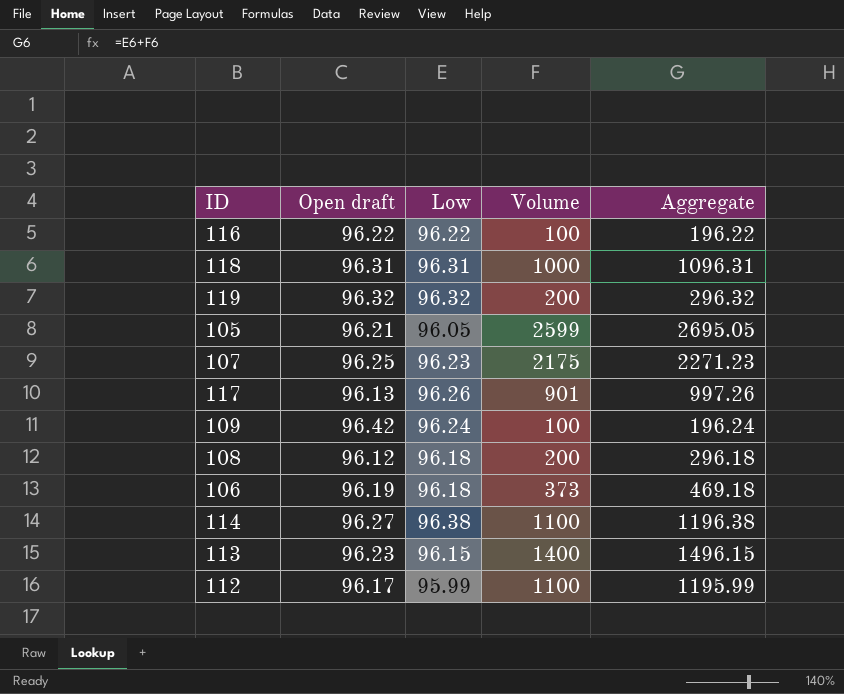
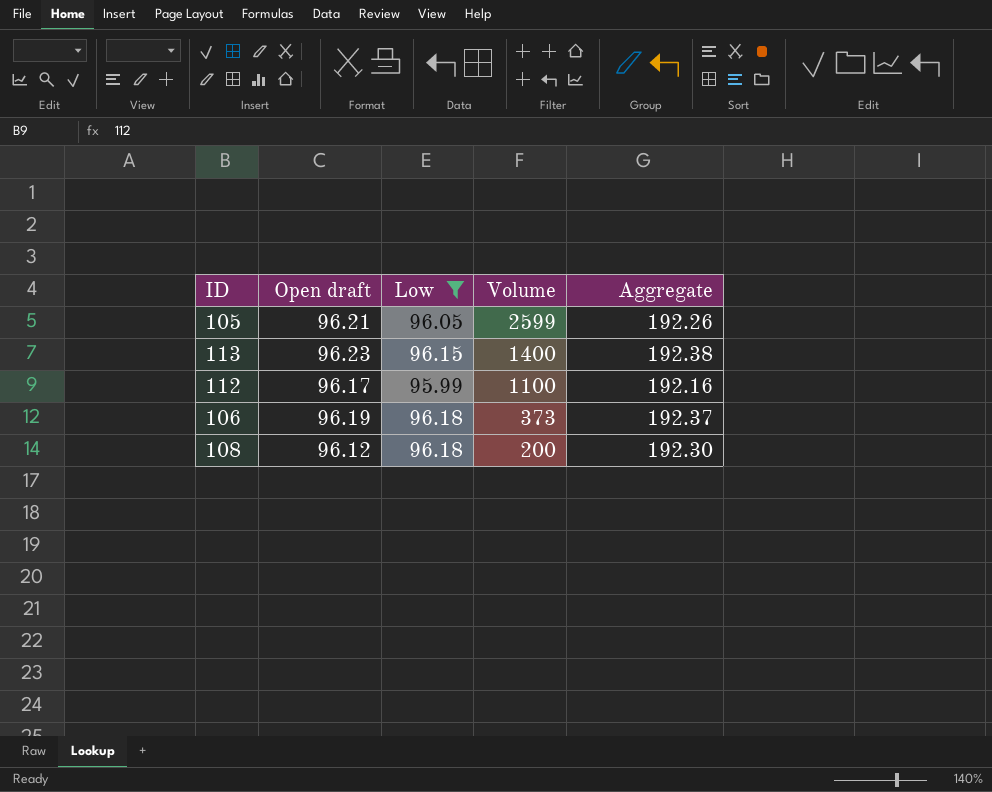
filter: none -> Low <= 96.18
row order: none -> Volume descending
column Aggregate | formula: [Low] + [Volume] -> [Open draft] + [Low]

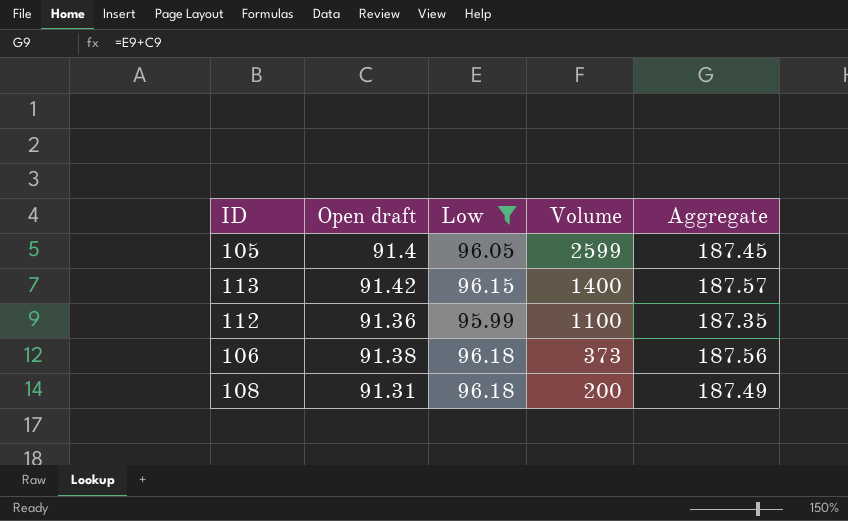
105 | Open draft: 96.21 -> 91.4
105 | Aggregate: 192.26 -> 187.45
113 | Open draft: 96.23 -> 91.42
113 | Aggregate: 192.38 -> 187.57
112 | Open draft: 96.17 -> 91.36
112 | Aggregate: 192.16 -> 187.35
106 | Open draft: 96.19 -> 91.38
106 | Aggregate: 192.37 -> 187.56
108 | Open draft: 96.12 -> 91.31
108 | Aggregate: 192.30 -> 187.49

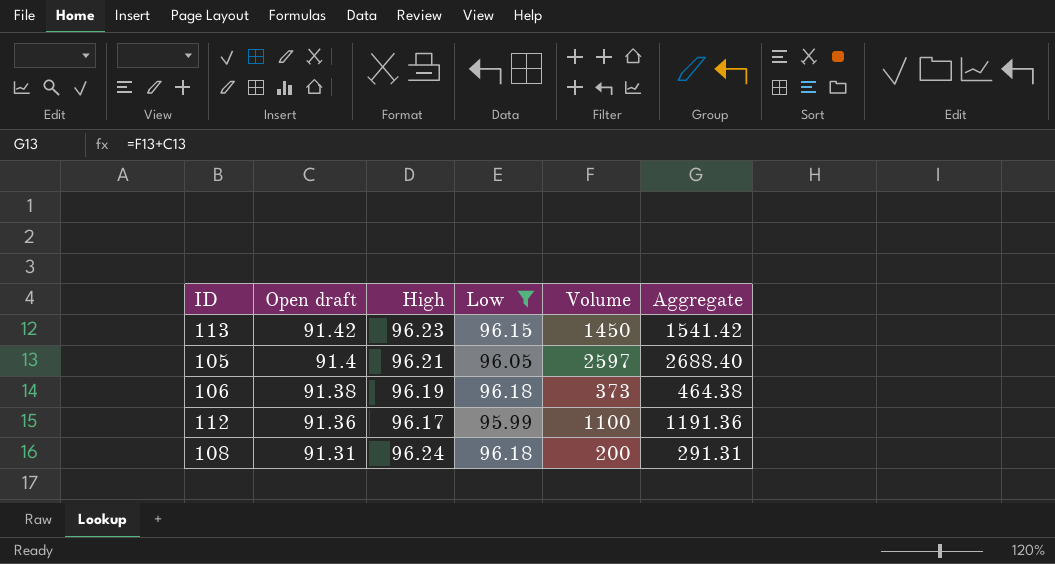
row order: Volume descending -> Open draft descending
column High | position: none -> 3
column Aggregate | formula: [Open draft] + [Low] -> [Open draft] + [Volume]
113 | Volume: 1400 -> 1450
105 | Volume: 2599 -> 2597

